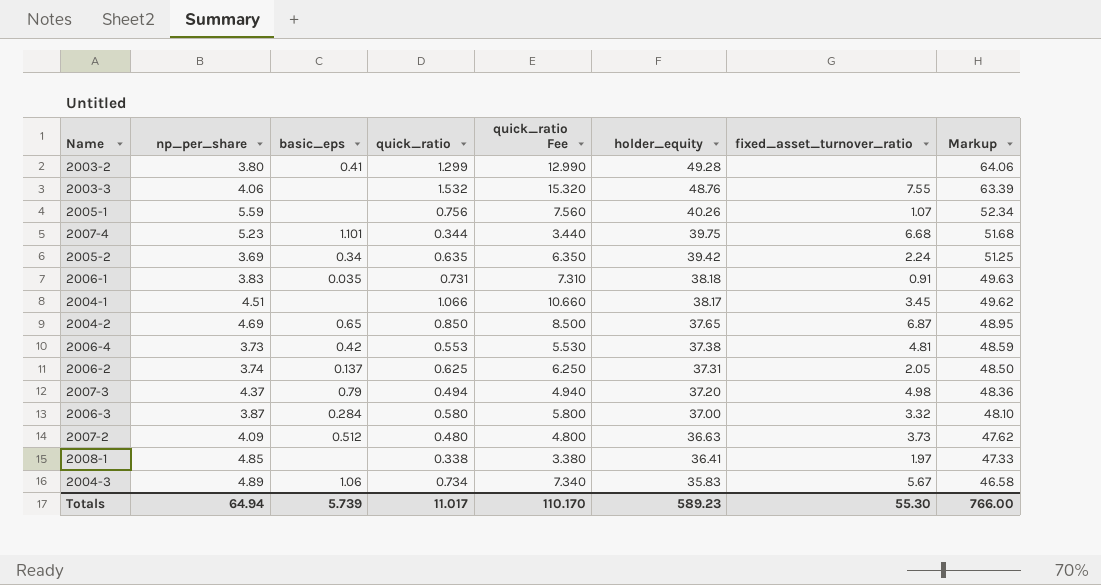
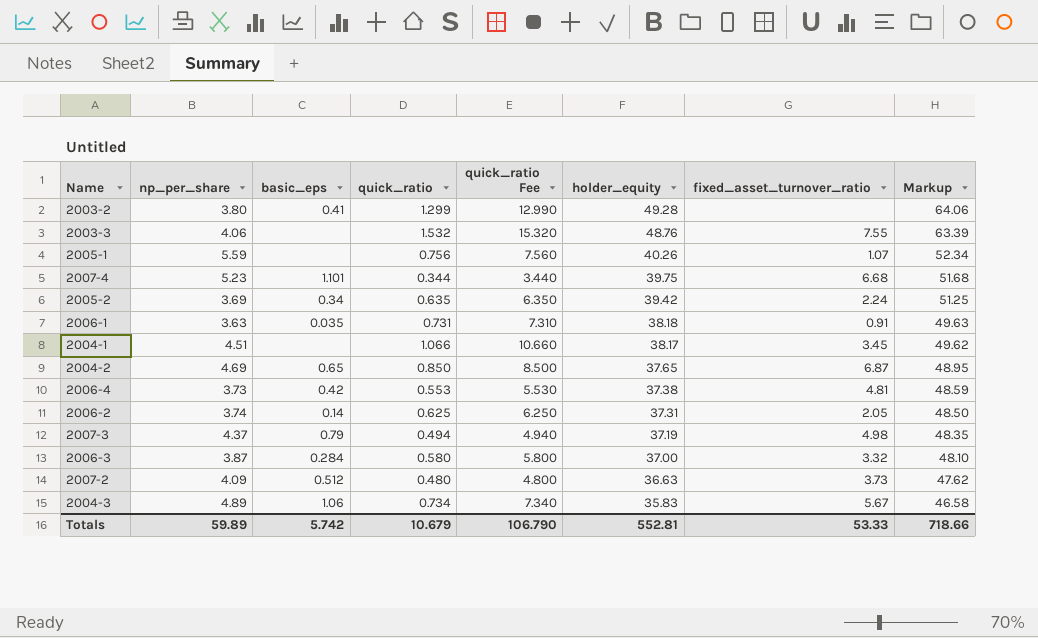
row 2008-1: 4.85 | none | 0.338 | 3.380 | 36.41 | 1.97 | 47.33 -> none
2006-1 | np_per_share: 3.83 -> 3.63
2006-2 | basic_eps: 0.137 -> 0.14
2007-3 | holder_equity: 37.20 -> 37.19
2007-3 | Markup: 48.36 -> 48.35
Totals | np_per_share: 64.94 -> 59.89
Totals | basic_eps: 5.739 -> 5.742
Totals | quick_ratio: 11.017 -> 10.679
Totals | quick_ratio Fee: 110.170 -> 106.790
Totals | holder_equity: 589.23 -> 552.81
Totals | fixed_asset_turnover_ratio: 55.30 -> 53.33
Totals | Markup: 766.00 -> 718.66

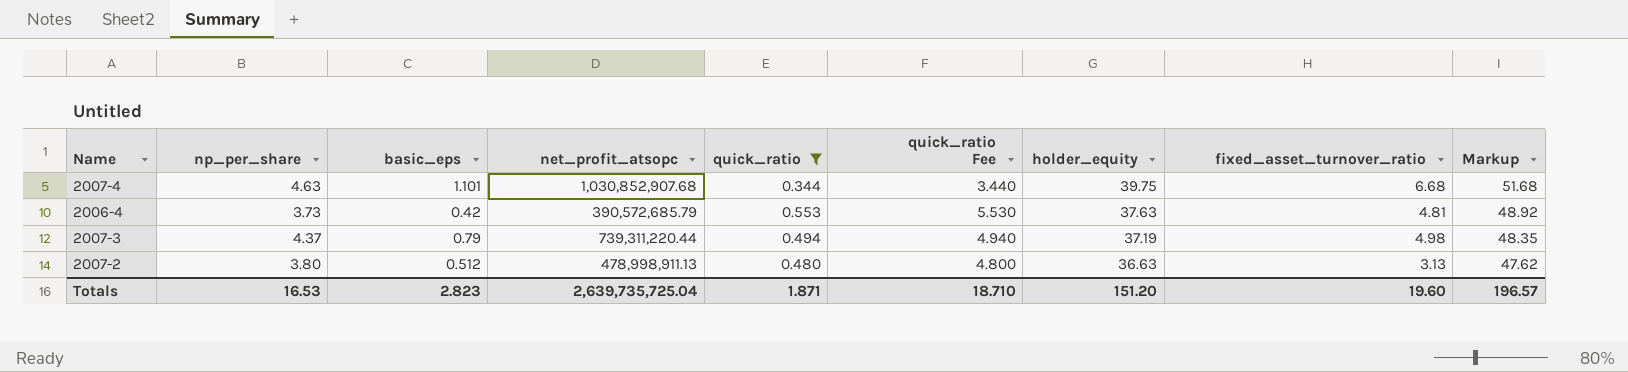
filter: none -> quick_ratio <= 0.553
column net_profit_atsopc | position: none -> 4
2007-4 | np_per_share: 5.23 -> 4.63
2006-4 | holder_equity: 37.38 -> 37.63
2006-4 | Markup: 48.59 -> 48.92
2007-2 | np_per_share: 4.09 -> 3.80
2007-2 | fixed_asset_turnover_ratio: 3.73 -> 3.13
Totals | np_per_share: 59.89 -> 16.53
Totals | basic_eps: 5.742 -> 2.823
Totals | quick_ratio: 10.679 -> 1.871
Totals | quick_ratio Fee: 106.790 -> 18.710
Totals | holder_equity: 552.81 -> 151.20
Totals | fixed_asset_turnover_ratio: 53.33 -> 19.60
Totals | Markup: 718.66 -> 196.57

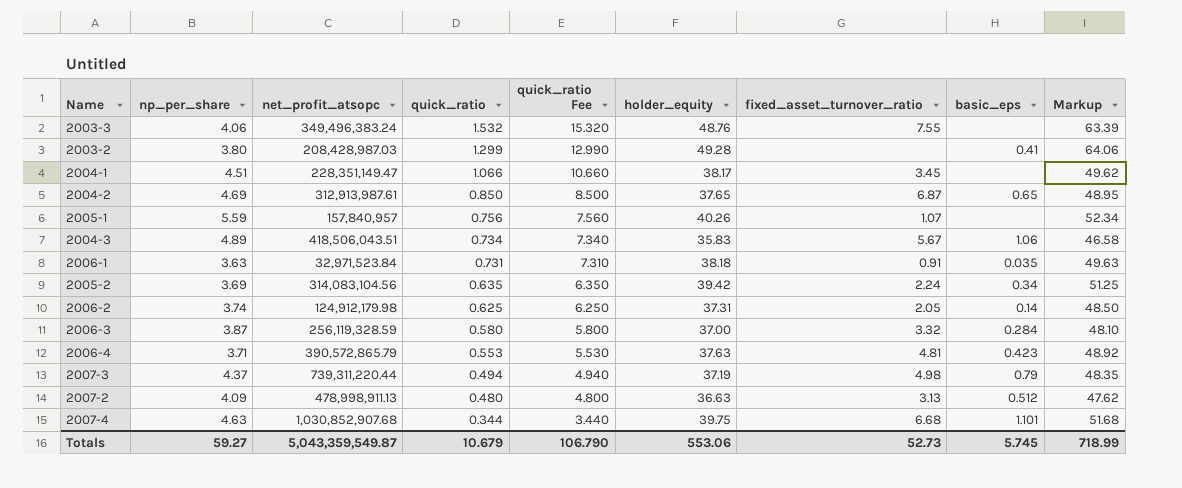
filter: quick_ratio <= 0.553 -> none
row order: holder_equity descending -> quick_ratio descending
column basic_eps | position: 3 -> 8
2006-4 | np_per_share: 3.73 -> 3.71
2006-4 | net_profit_atsopc: 390,572,685.79 -> 390,572,865.79
2006-4 | basic_eps: 0.42 -> 0.423
2007-2 | np_per_share: 3.80 -> 4.09
Totals | np_per_share: 16.53 -> 59.27
Totals | net_profit_atsopc: 2,639,735,725.04 -> 5,043,359,549.87
Totals | quick_ratio: 1.871 -> 10.679
Totals | quick_ratio Fee: 18.710 -> 106.790
Totals | holder_equity: 151.20 -> 553.06
Totals | fixed_asset_turnover_ratio: 19.60 -> 52.73
Totals | basic_eps: 2.823 -> 5.745
Totals | Markup: 196.57 -> 718.99

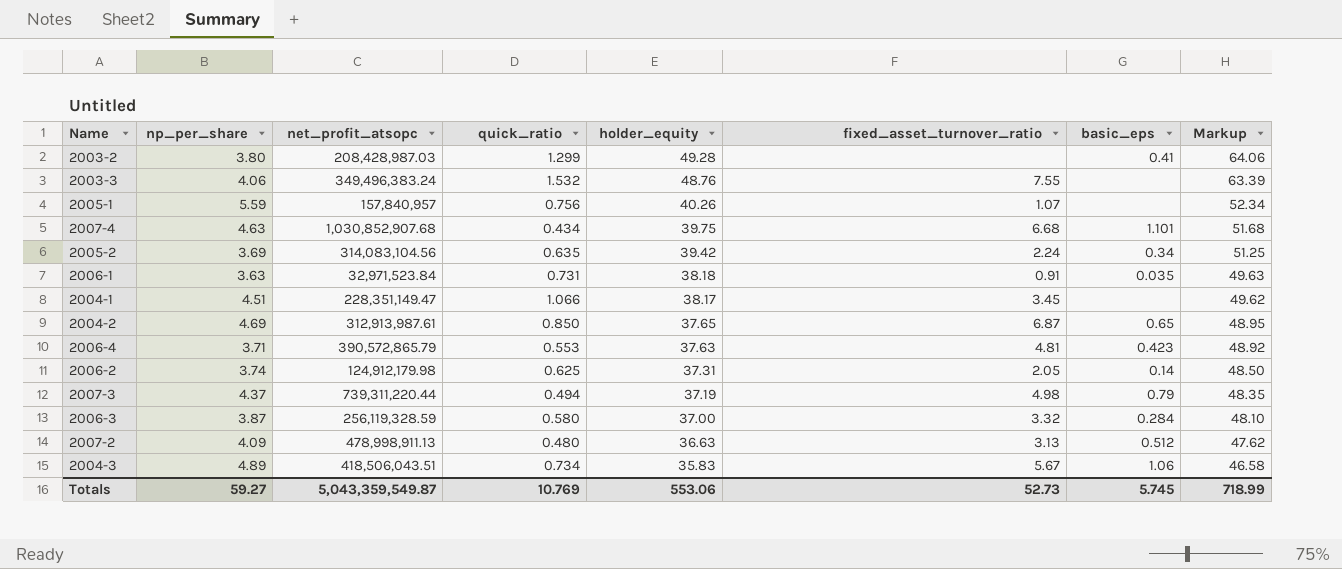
row order: quick_ratio descending -> holder_equity descending
column quick_ratio Fee | formula: [quick_ratio] * 10 -> none
2007-4 | quick_ratio: 0.344 -> 0.434
Totals | quick_ratio: 10.679 -> 10.769

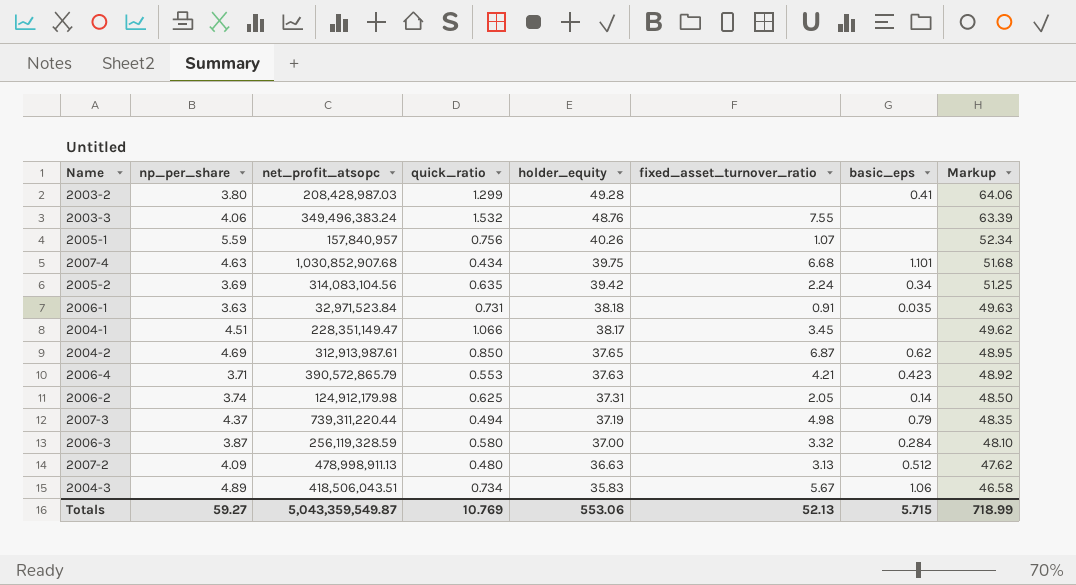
2004-2 | basic_eps: 0.65 -> 0.62
2006-4 | fixed_asset_turnover_ratio: 4.81 -> 4.21
Totals | fixed_asset_turnover_ratio: 52.73 -> 52.13
Totals | basic_eps: 5.745 -> 5.715

